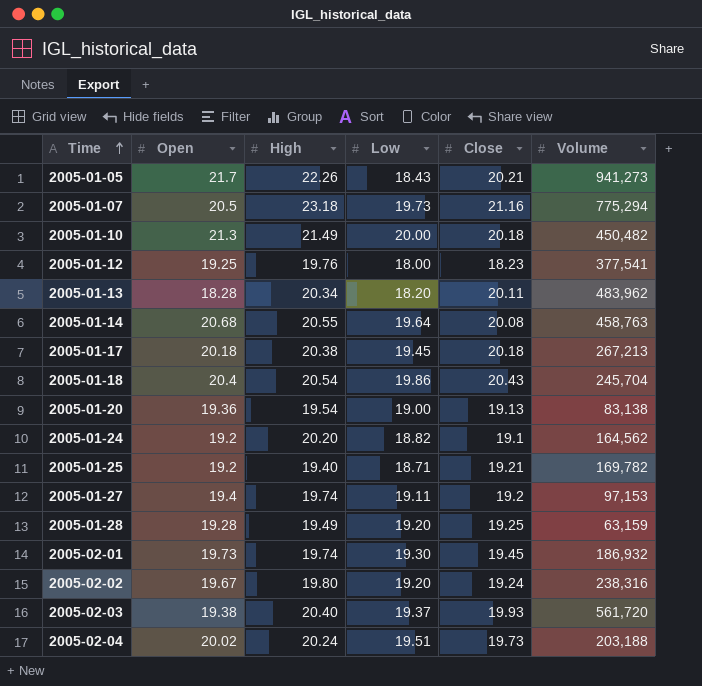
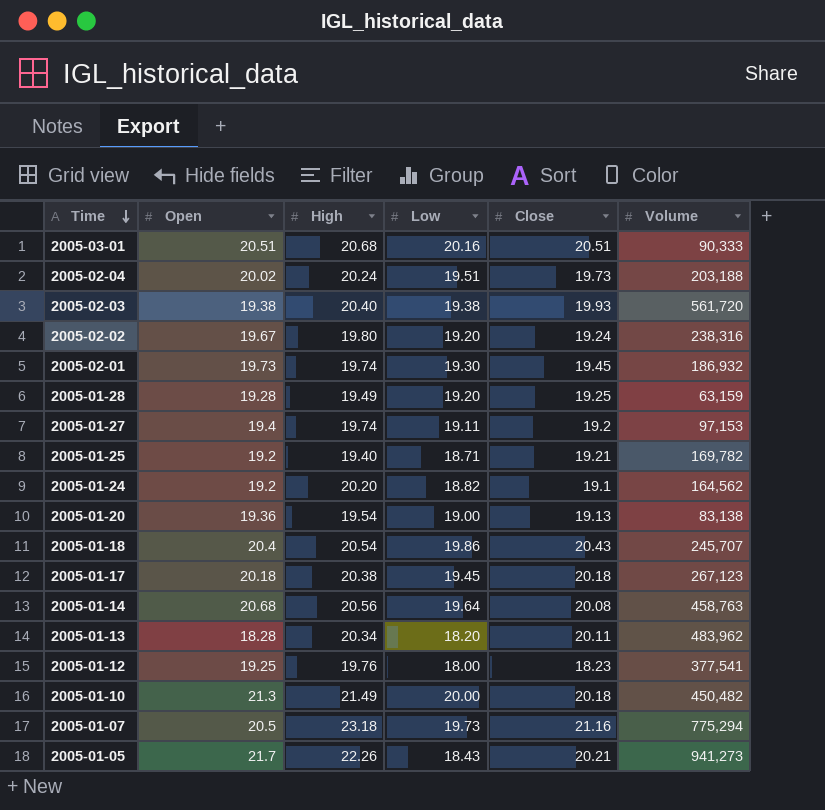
row order: Time ascending -> Time descending
row 2005-03-01: none -> 20.51 | 20.68 | 20.16 | 20.51 | 90,333
2005-02-03 | Low: 19.37 -> 19.38
2005-01-18 | Volume: 245,704 -> 245,707
2005-01-17 | Volume: 267,213 -> 267,123
2005-01-14 | High: 20.55 -> 20.56

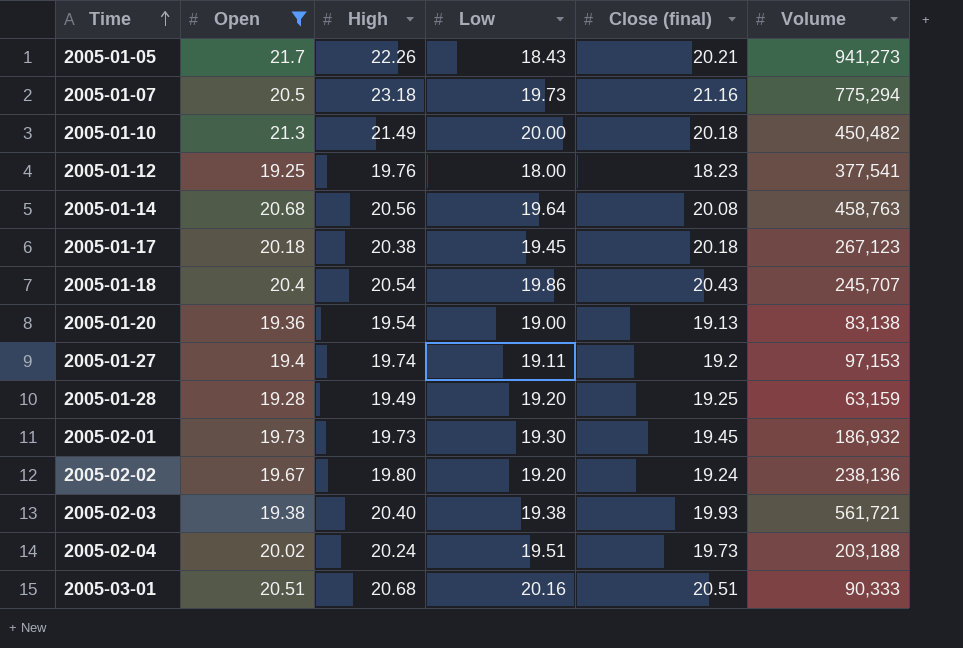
filter: none -> Open >= 19.25
row order: Time descending -> Time ascending
column name: Close -> Close (final)
2005-02-01 | High: 19.74 -> 19.73
2005-02-02 | Volume: 238,316 -> 238,136
2005-02-03 | Volume: 561,720 -> 561,721

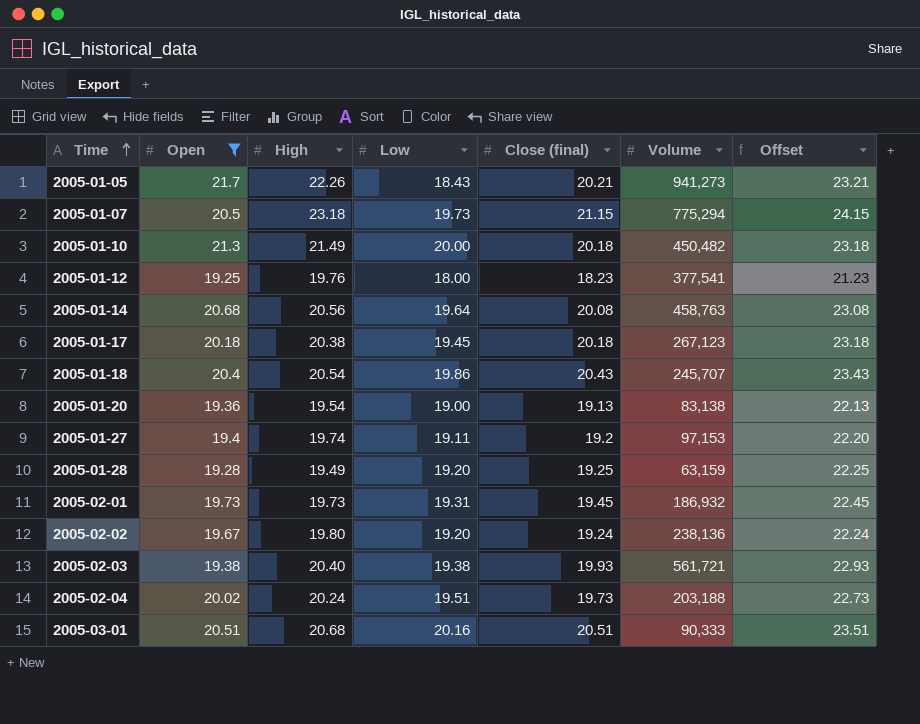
column Offset | formula: none -> [Close (final)] + 3
2005-01-07 | Close (final): 21.16 -> 21.15
2005-02-01 | Low: 19.30 -> 19.31

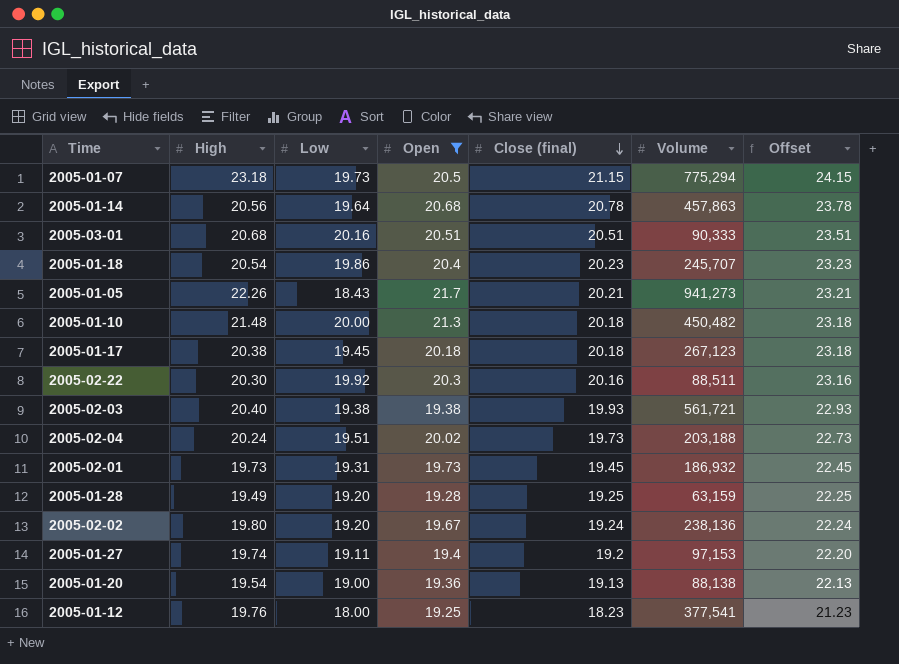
row order: Time ascending -> Close (final) descending
column Open | position: 2 -> 4
2005-01-14 | Close (final): 20.08 -> 20.78
2005-01-14 | Volume: 458,763 -> 457,863
2005-01-14 | Offset: 23.08 -> 23.78
2005-01-18 | Close (final): 20.43 -> 20.23
2005-01-18 | Offset: 23.43 -> 23.23
2005-01-10 | High: 21.49 -> 21.48
row 2005-02-22: none -> 20.30 | 19.92 | 20.3 | 20.16 | 88,511 | 23.16
2005-01-20 | Volume: 83,138 -> 88,138

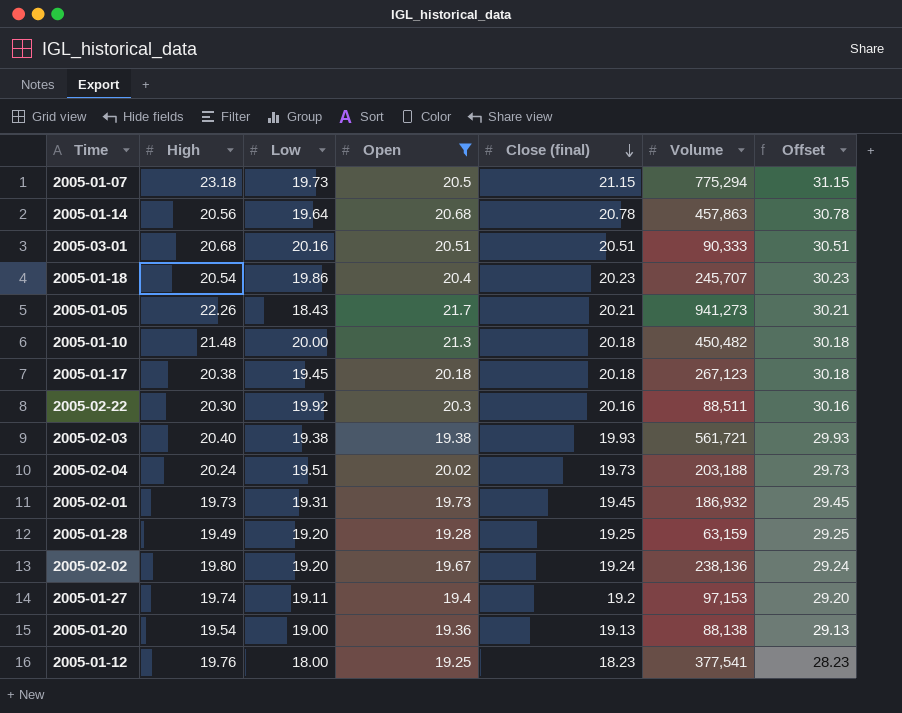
column Offset | formula: [Close (final)] + 3 -> [Close (final)] + 10

